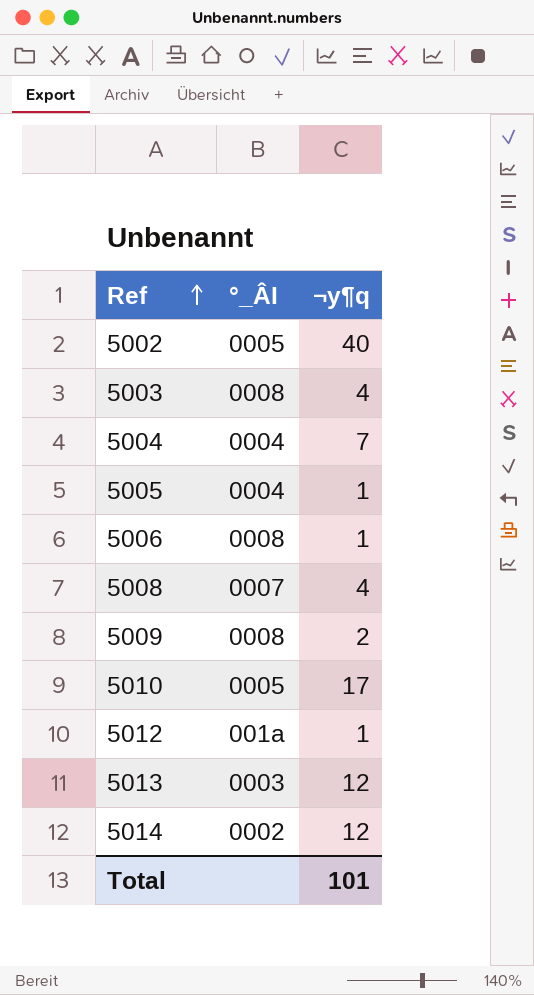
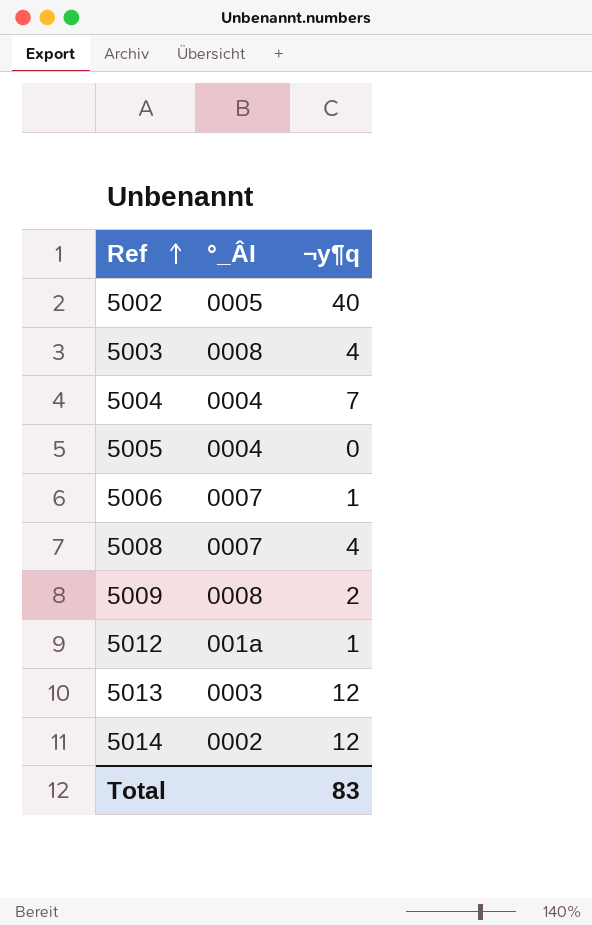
row 5010: 0005 | 17 -> none
5005 | ¬y¶q: 1 -> 0
5006 | °_ÂI: 0008 -> 0007
Total | ¬y¶q: 101 -> 83

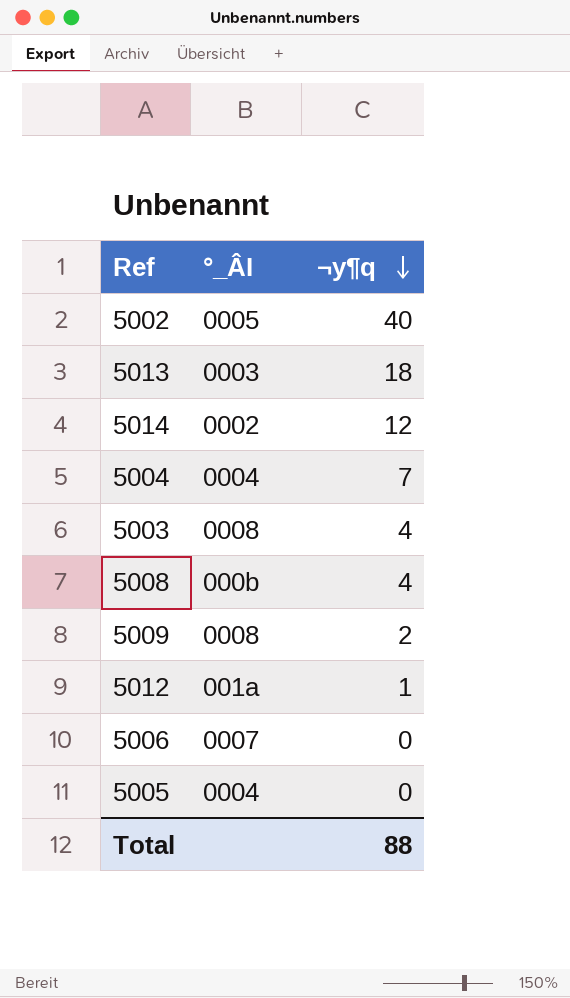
row order: Ref ascending -> ¬y¶q descending
5013 | ¬y¶q: 12 -> 18
5008 | °_ÂI: 0007 -> 000b
5006 | ¬y¶q: 1 -> 0
Total | ¬y¶q: 83 -> 88

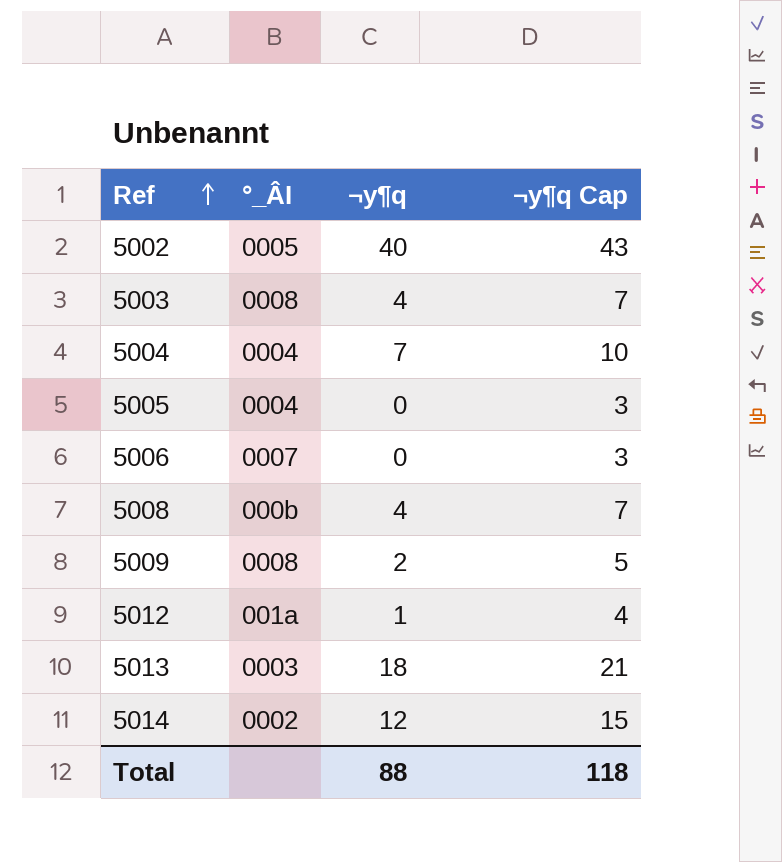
row order: ¬y¶q descending -> Ref ascending
column ¬y¶q Cap | formula: none -> [¬y¶q] + 3

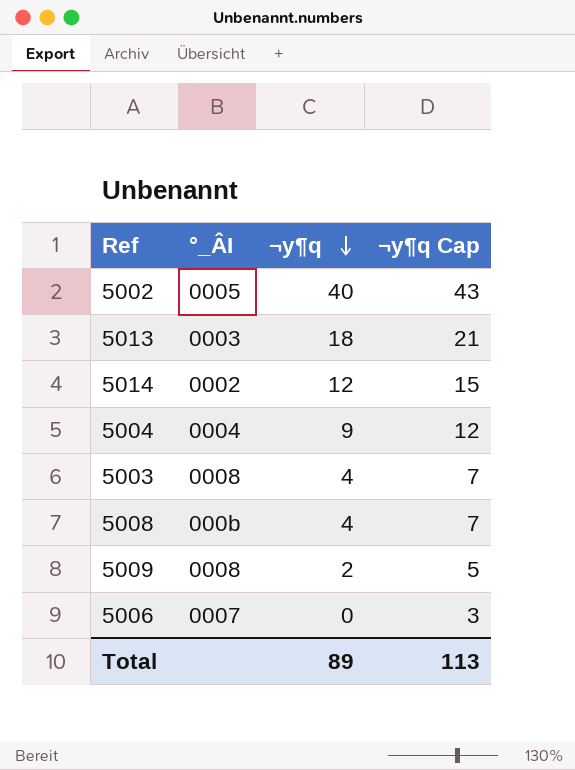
row order: Ref ascending -> ¬y¶q descending
row 5005: 0004 | 0 | 3 -> none
row 5012: 001a | 1 | 4 -> none
5004 | ¬y¶q: 7 -> 9
5004 | ¬y¶q Cap: 10 -> 12
Total | ¬y¶q: 88 -> 89
Total | ¬y¶q Cap: 118 -> 113

